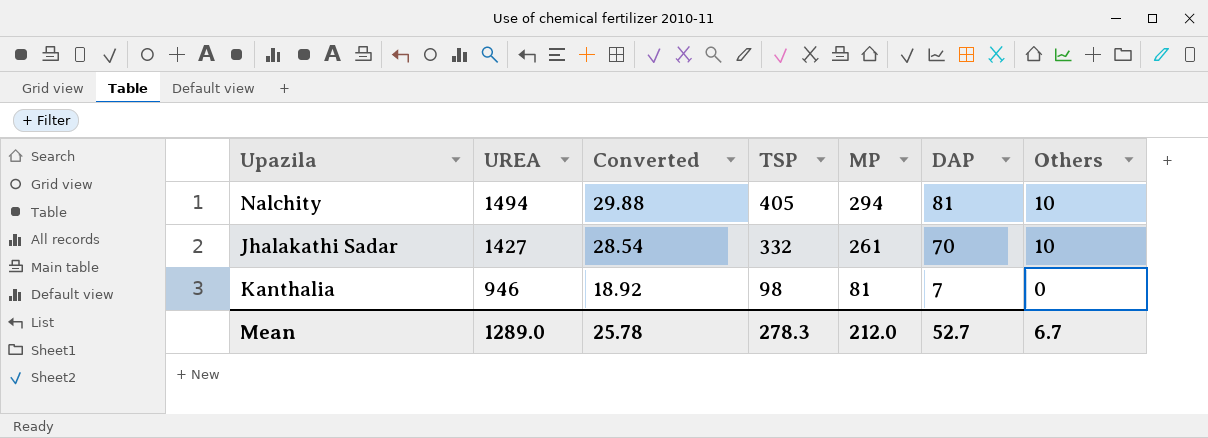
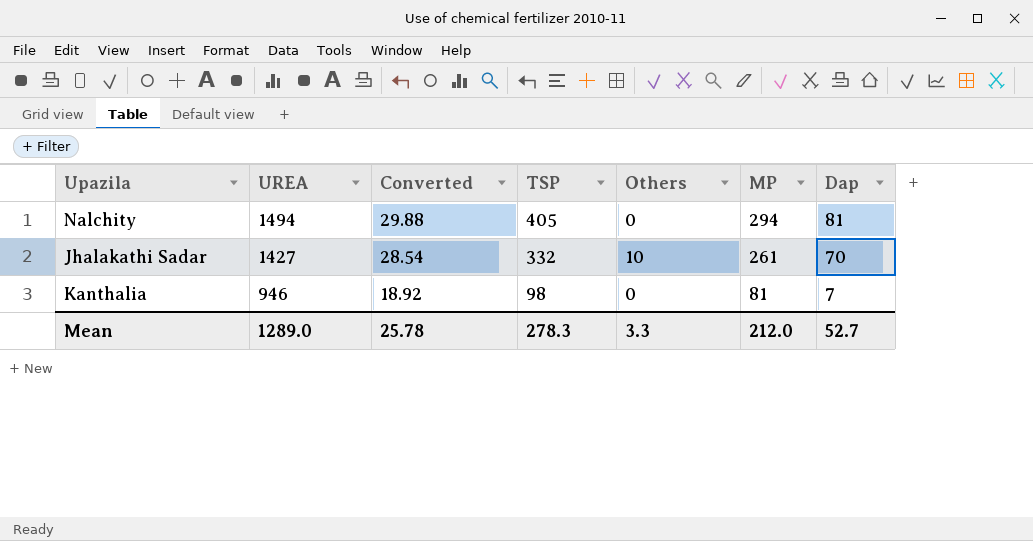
column Others | position: 7 -> 5
column name: DAP -> Dap
Nalchity | Others: 10 -> 0
Mean | Others: 6.7 -> 3.3

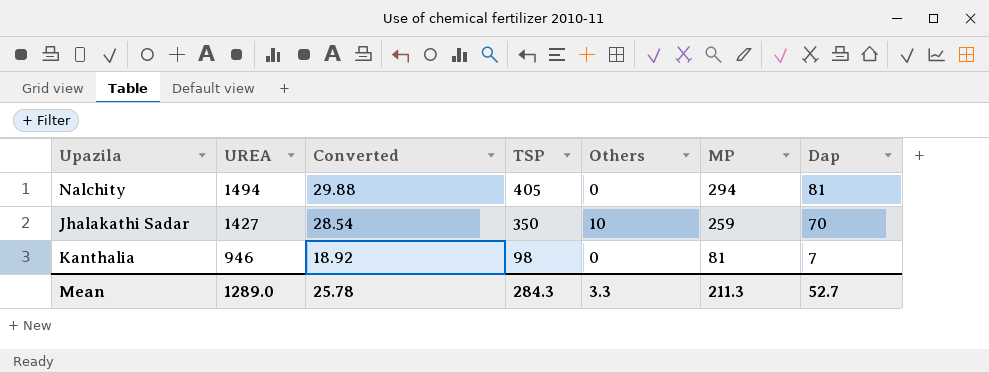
Jhalakathi Sadar | TSP: 332 -> 350
Jhalakathi Sadar | MP: 261 -> 259
Mean | TSP: 278.3 -> 284.3
Mean | MP: 212.0 -> 211.3

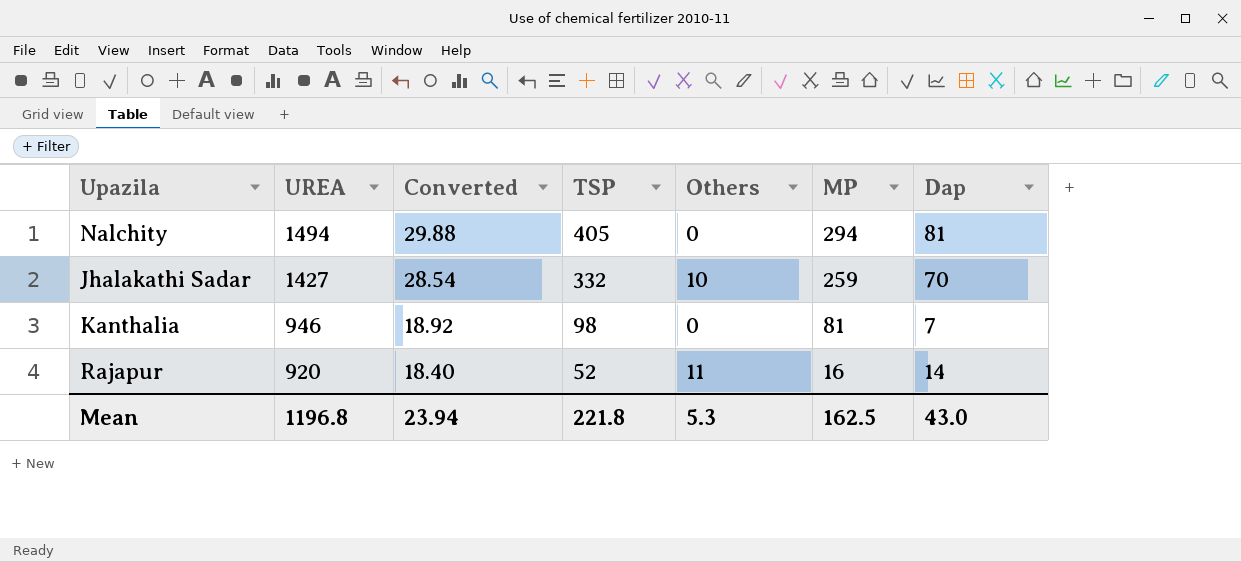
Jhalakathi Sadar | TSP: 350 -> 332
row Rajapur: none -> 920 | 18.40 | 52 | 11 | 16 | 14
Mean | UREA: 1289.0 -> 1196.8
Mean | Converted: 25.78 -> 23.94
Mean | TSP: 284.3 -> 221.8
Mean | Others: 3.3 -> 5.3
Mean | MP: 211.3 -> 162.5
Mean | Dap: 52.7 -> 43.0

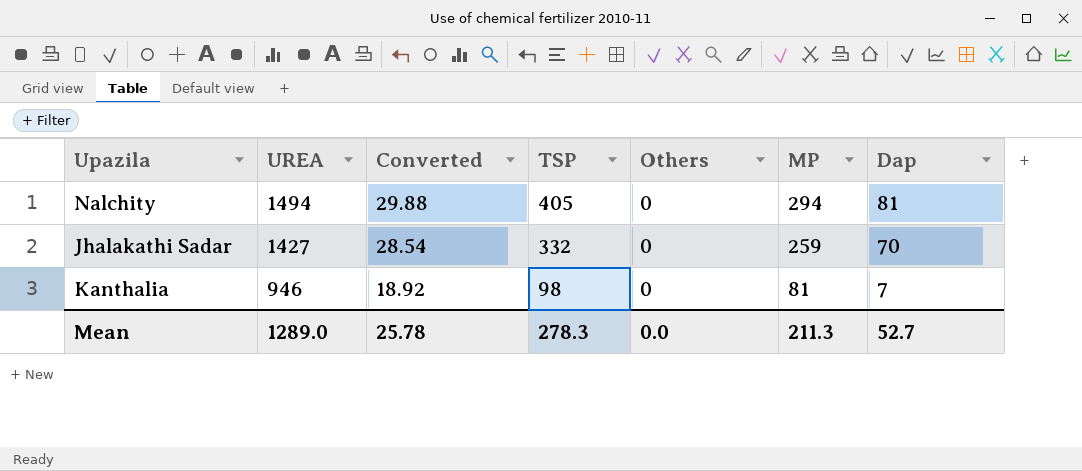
row Rajapur: 920 | 18.40 | 52 | 11 | 16 | 14 -> none
Jhalakathi Sadar | Others: 10 -> 0
Mean | UREA: 1196.8 -> 1289.0
Mean | Converted: 23.94 -> 25.78
Mean | TSP: 221.8 -> 278.3
Mean | Others: 5.3 -> 0.0
Mean | MP: 162.5 -> 211.3
Mean | Dap: 43.0 -> 52.7

